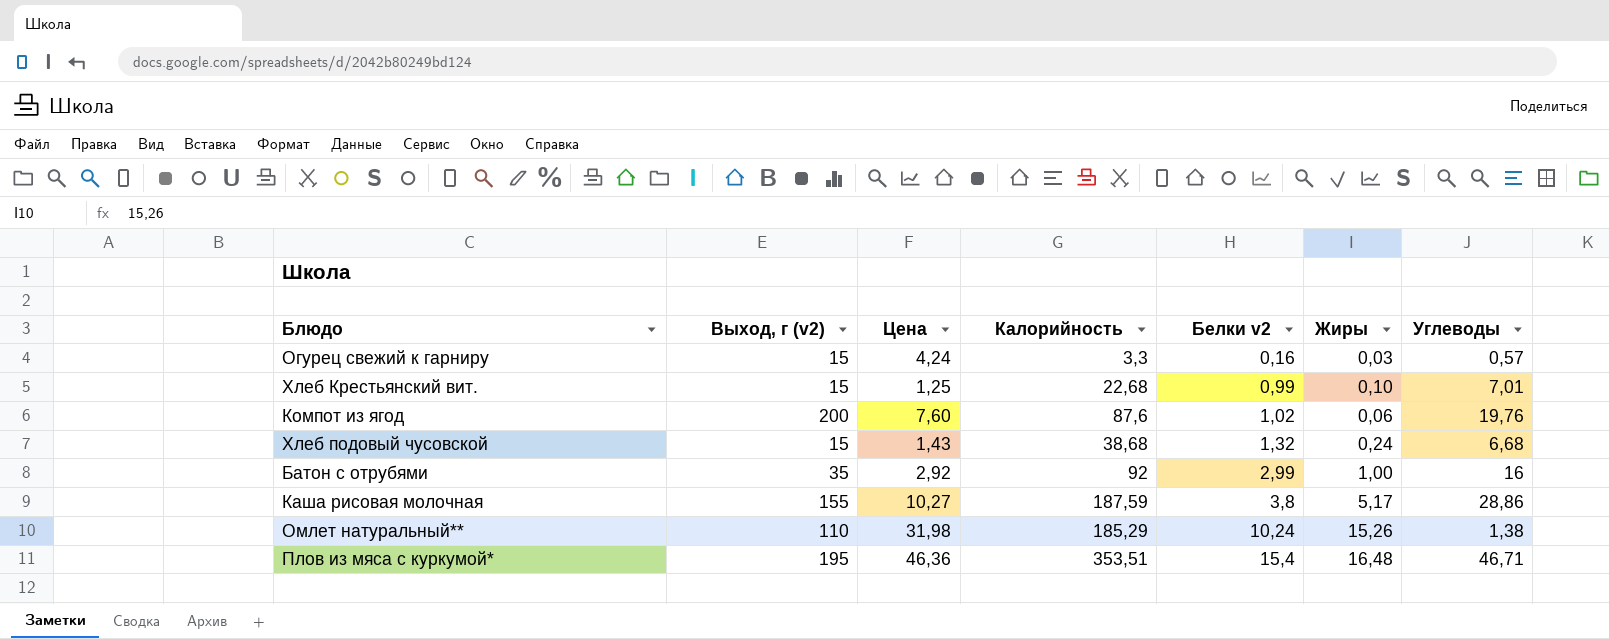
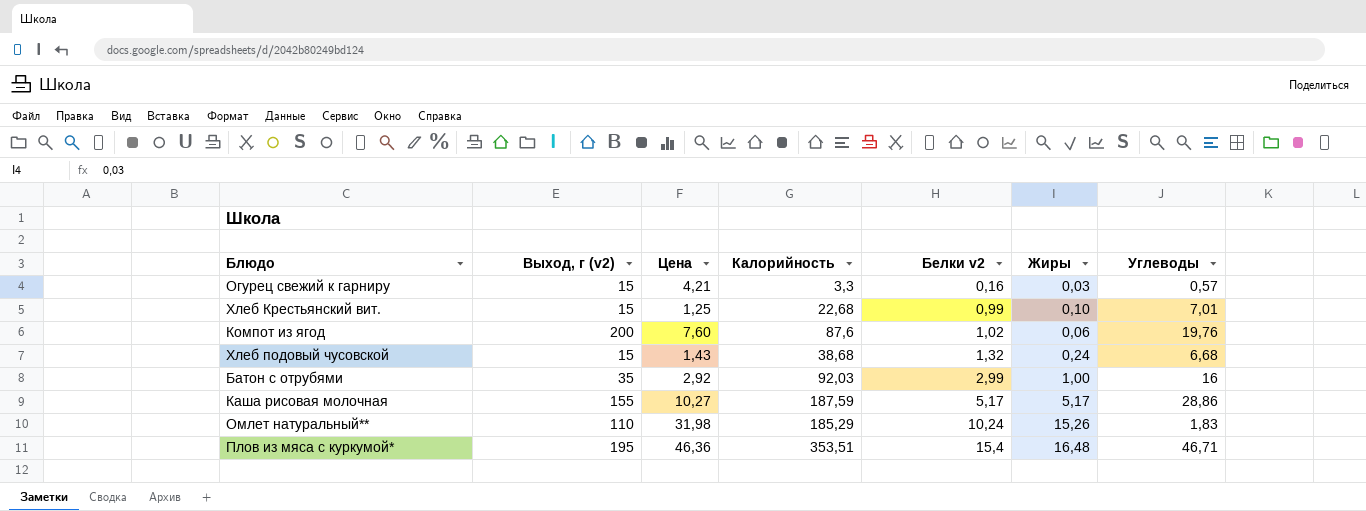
Огурец свежий к гарниру | Цена: 4,24 -> 4,21
Батон с отрубями | Калорийность: 92 -> 92,03
Каша рисовая молочная | Белки v2: 3,8 -> 5,17
Омлет натуральный** | Углеводы: 1,38 -> 1,83

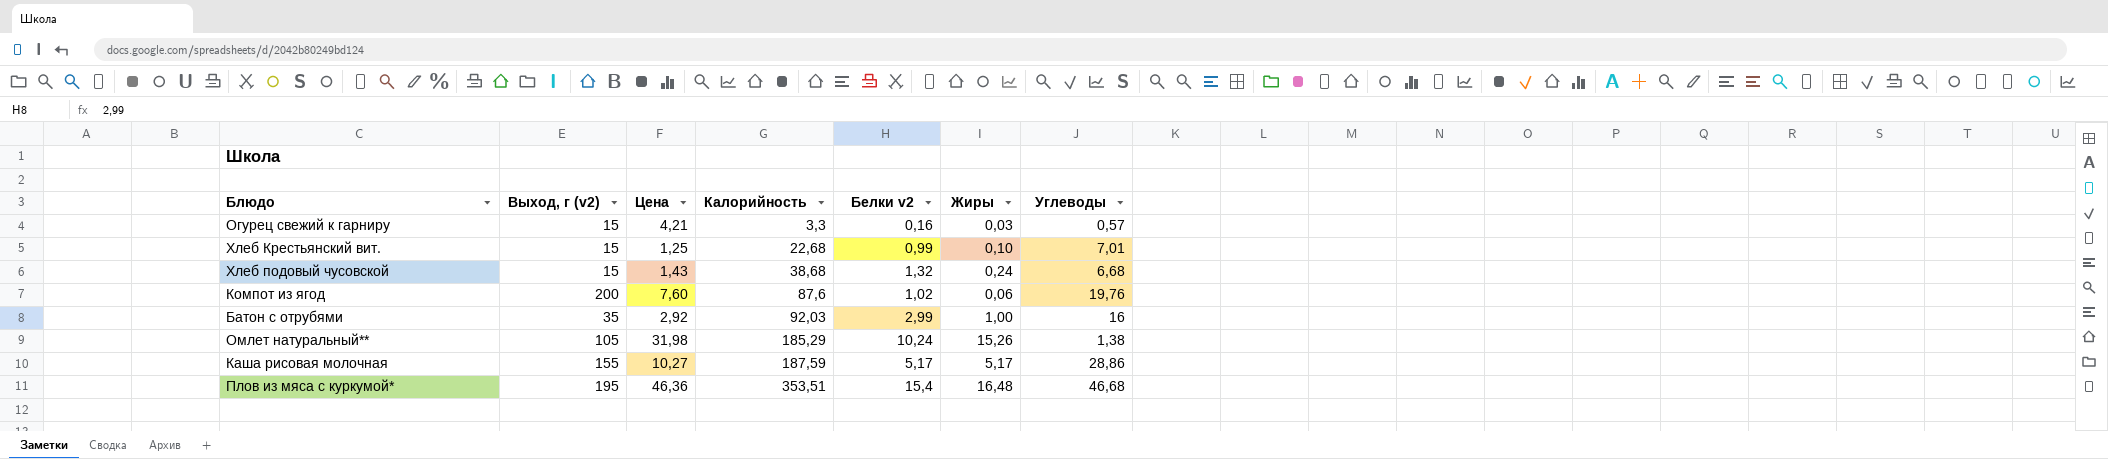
row order: Белки v2 ascending -> Калорийность ascending
Омлет натуральный** | Выход, г (v2): 110 -> 105
Омлет натуральный** | Углеводы: 1,83 -> 1,38
Плов из мяса с куркумой* | Углеводы: 46,71 -> 46,68

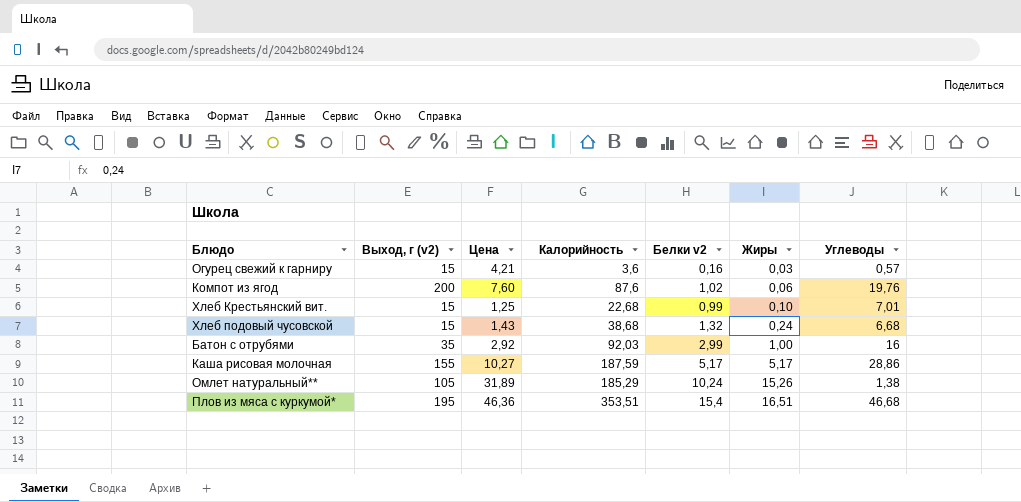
row order: Калорийность ascending -> Жиры ascending
Огурец свежий к гарниру | Калорийность: 3,3 -> 3,6
Омлет натуральный** | Цена: 31,98 -> 31,89
Плов из мяса с куркумой* | Жиры: 16,48 -> 16,51

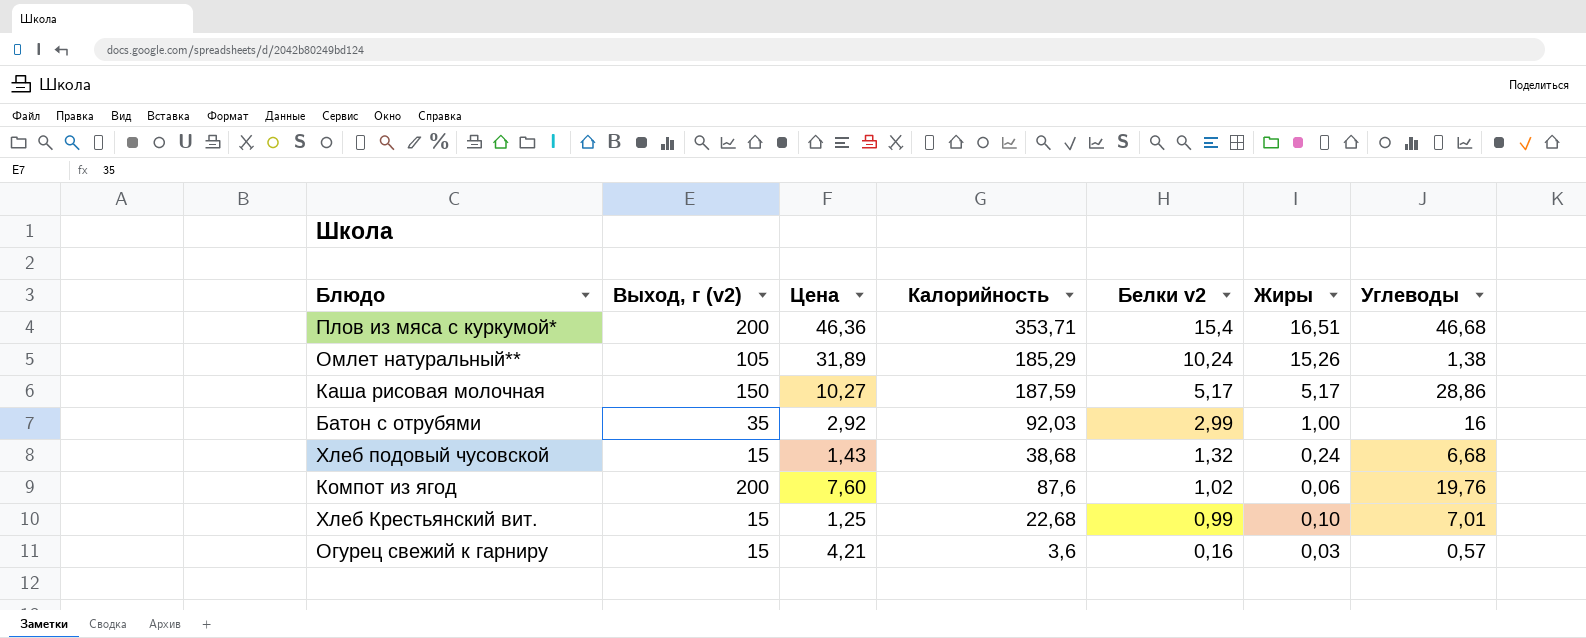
row order: Жиры ascending -> Белки v2 descending
Плов из мяса с куркумой* | Выход, г (v2): 195 -> 200
Плов из мяса с куркумой* | Калорийность: 353,51 -> 353,71
Каша рисовая молочная | Выход, г (v2): 155 -> 150

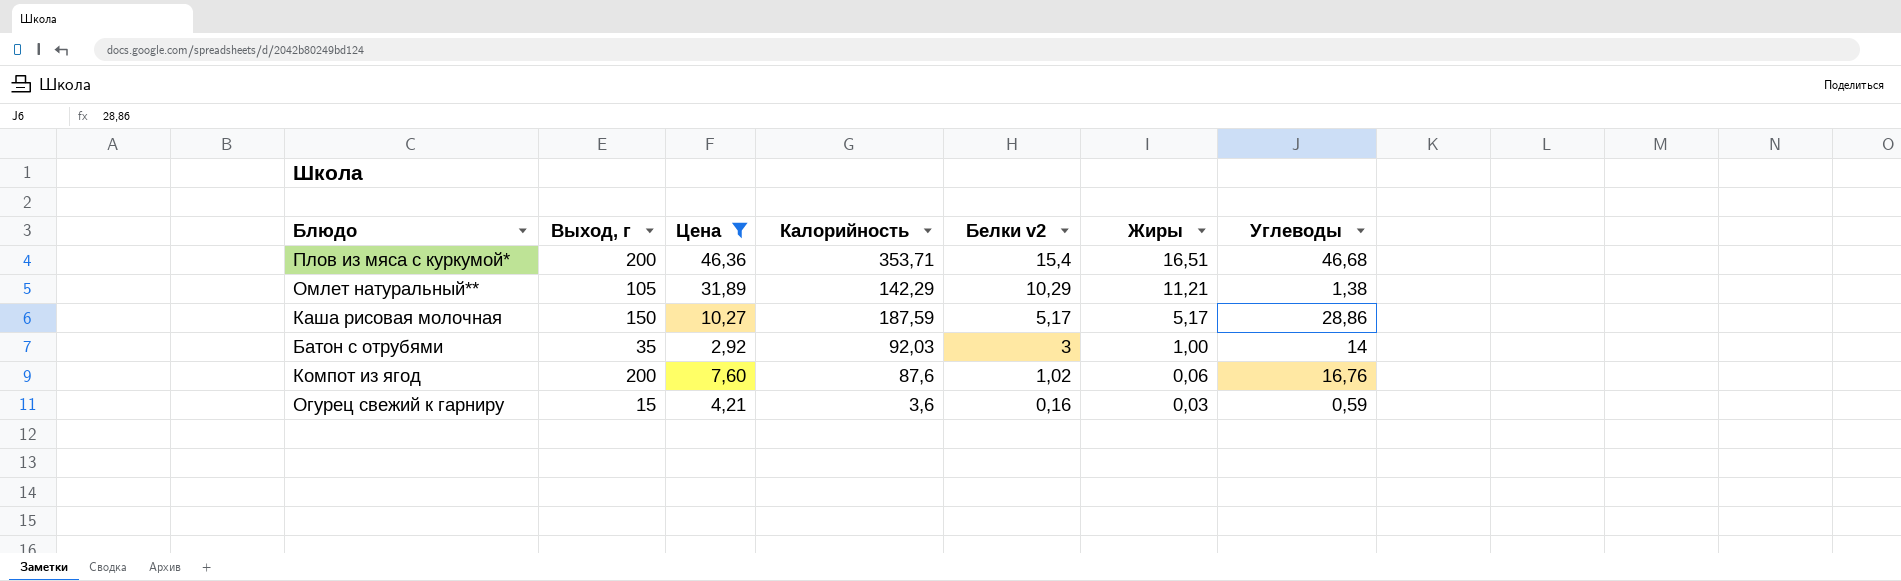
filter: none -> Цена >= 2,92
column name: Выход, г (v2) -> Выход, г
Омлет натуральный** | Калорийность: 185,29 -> 142,29
Омлет натуральный** | Белки v2: 10,24 -> 10,29
Омлет натуральный** | Жиры: 15,26 -> 11,21
Батон с отрубями | Белки v2: 2,99 -> 3
Батон с отрубями | Углеводы: 16 -> 14
Компот из ягод | Углеводы: 19,76 -> 16,76
Огурец свежий к гарниру | Углеводы: 0,57 -> 0,59

